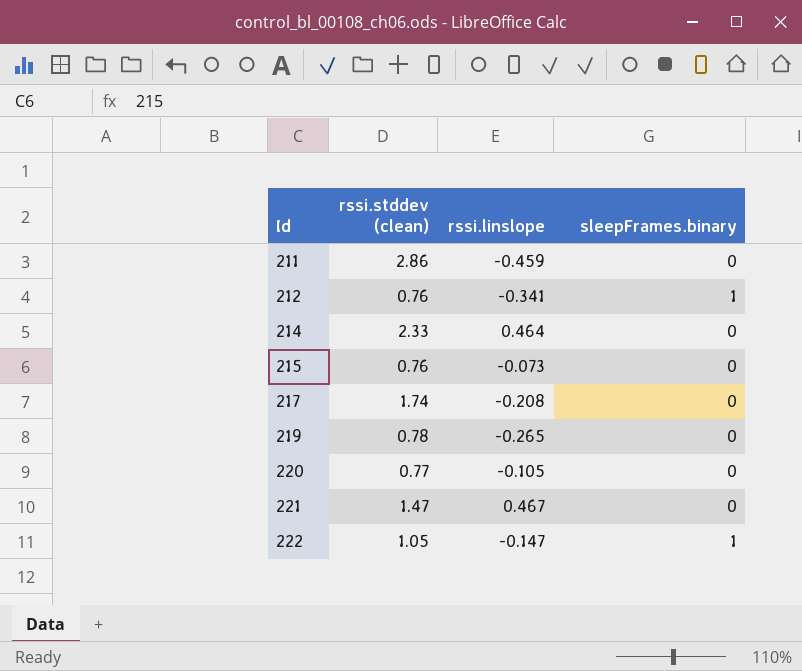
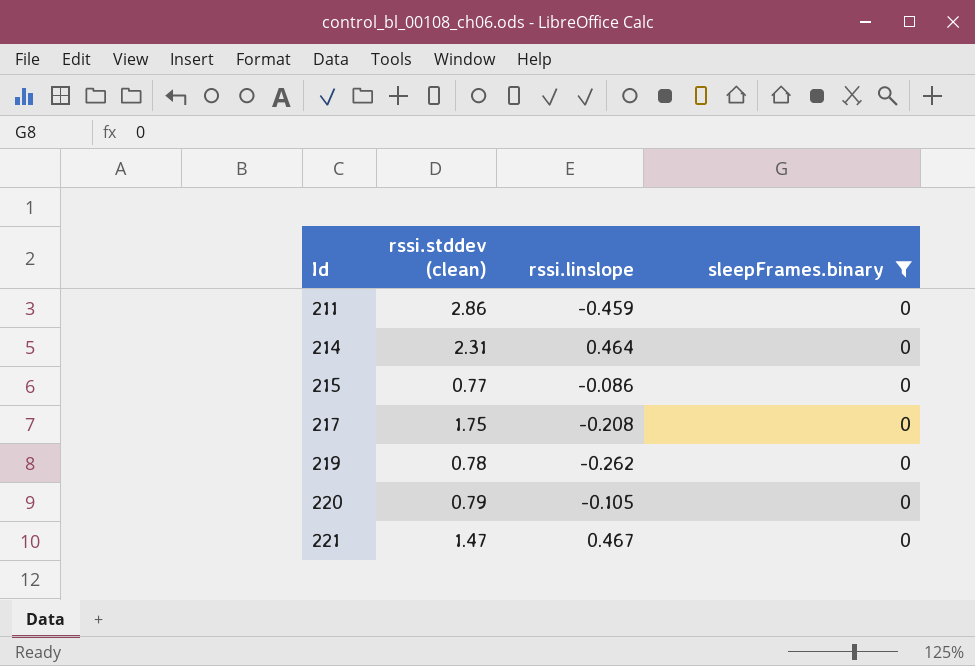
filter: none -> sleepFrames.binary = 0
214 | rssi.stddev (clean): 2.33 -> 2.31
215 | rssi.stddev (clean): 0.76 -> 0.77
215 | rssi.linslope: -0.073 -> -0.086
217 | rssi.stddev (clean): 1.74 -> 1.75
219 | rssi.linslope: -0.265 -> -0.262
220 | rssi.stddev (clean): 0.77 -> 0.79

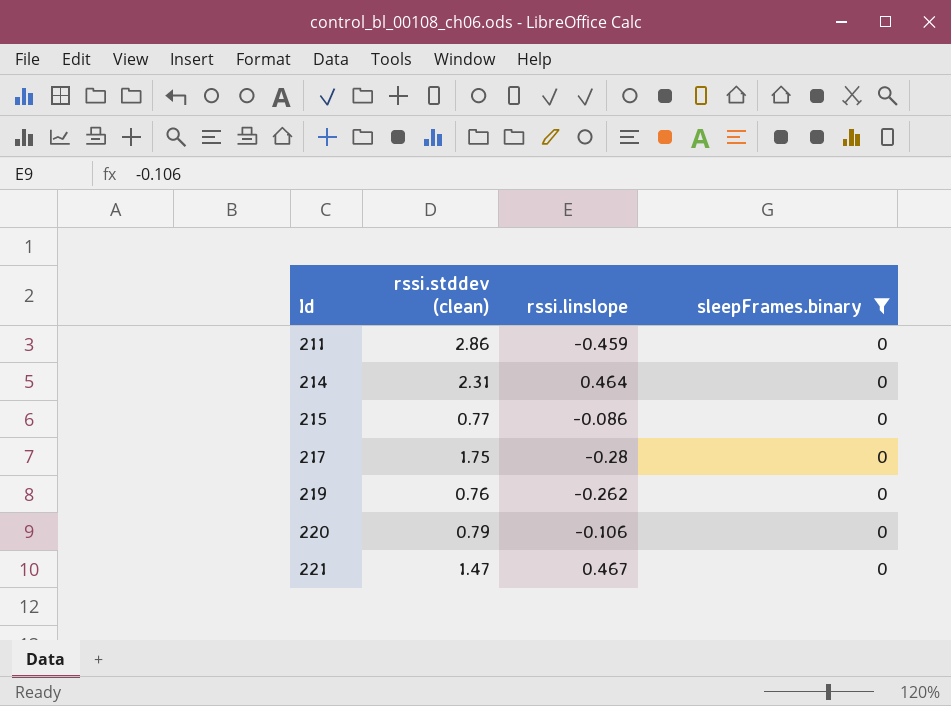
217 | rssi.linslope: -0.208 -> -0.28
219 | rssi.stddev (clean): 0.78 -> 0.76
220 | rssi.linslope: -0.105 -> -0.106

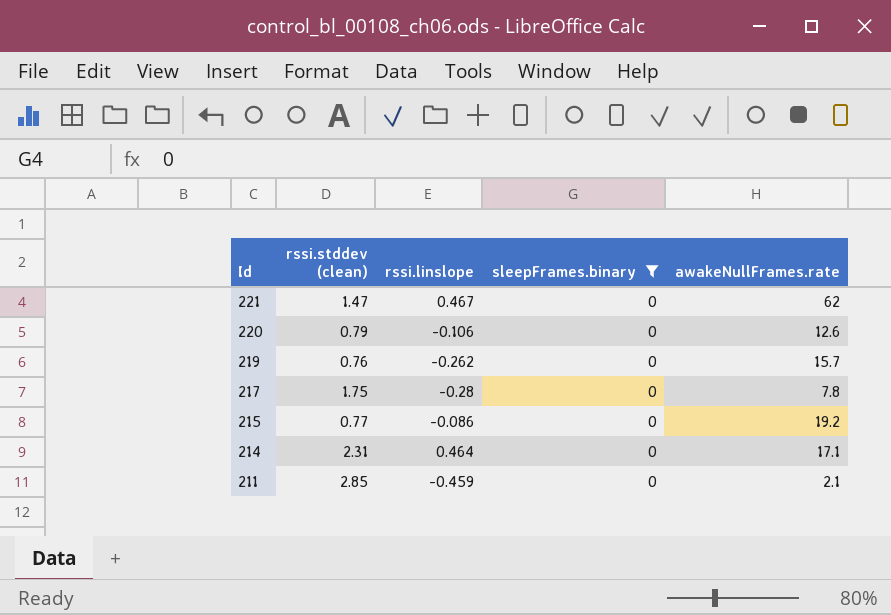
row order: Id ascending -> Id descending
column awakeNullFrames.rate | position: none -> 5
211 | rssi.stddev (clean): 2.86 -> 2.85

